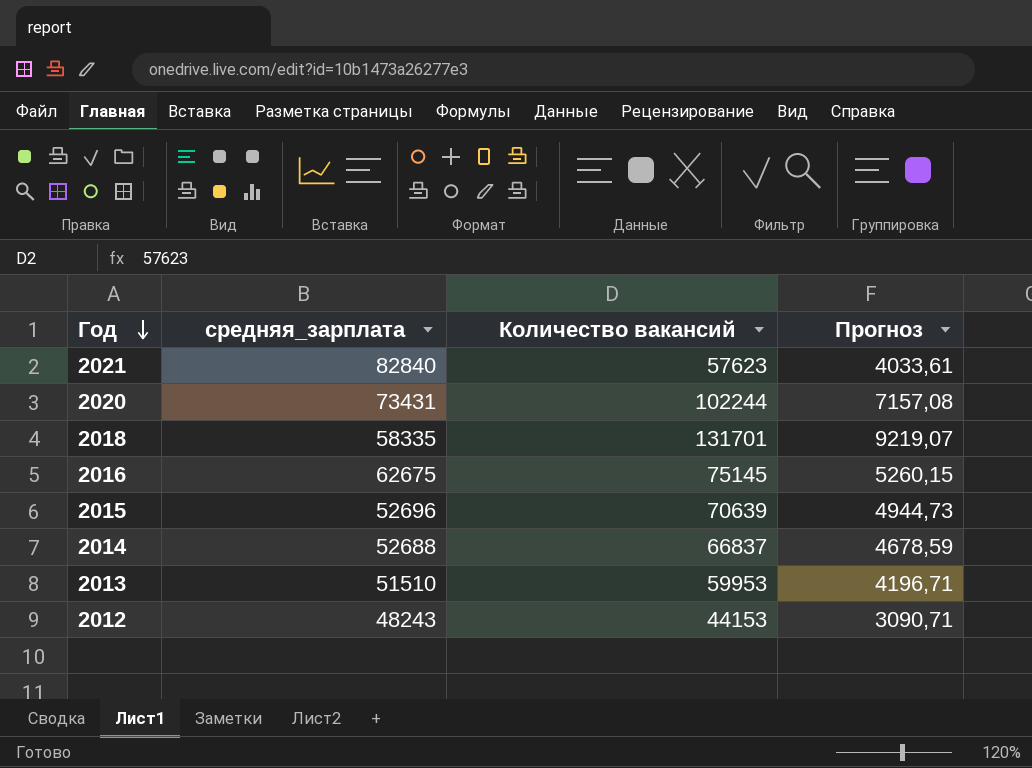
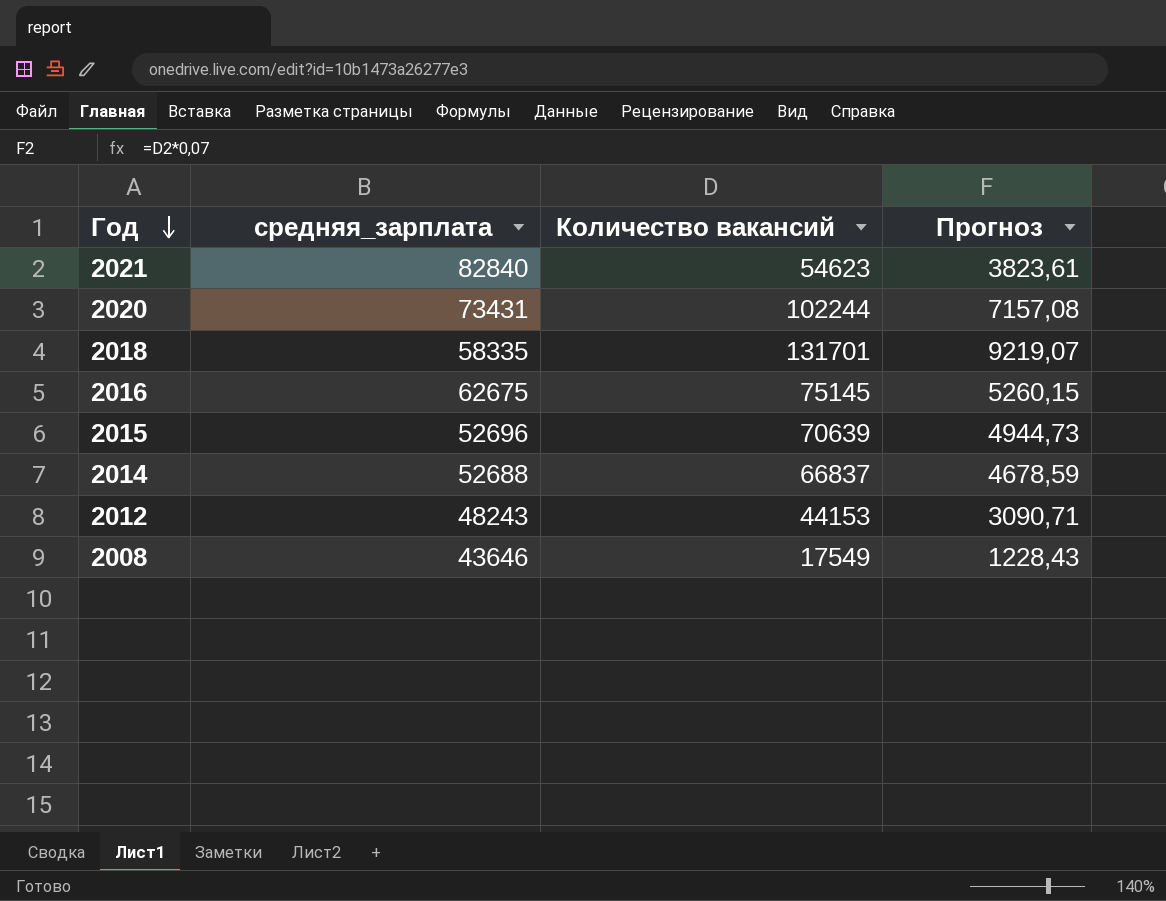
row 2013: 51510 | 59953 | 4196,71 -> none
2021 | Количество вакансий: 57623 -> 54623
2021 | Прогноз: 4033,61 -> 3823,61
row 2008: none -> 43646 | 17549 | 1228,43

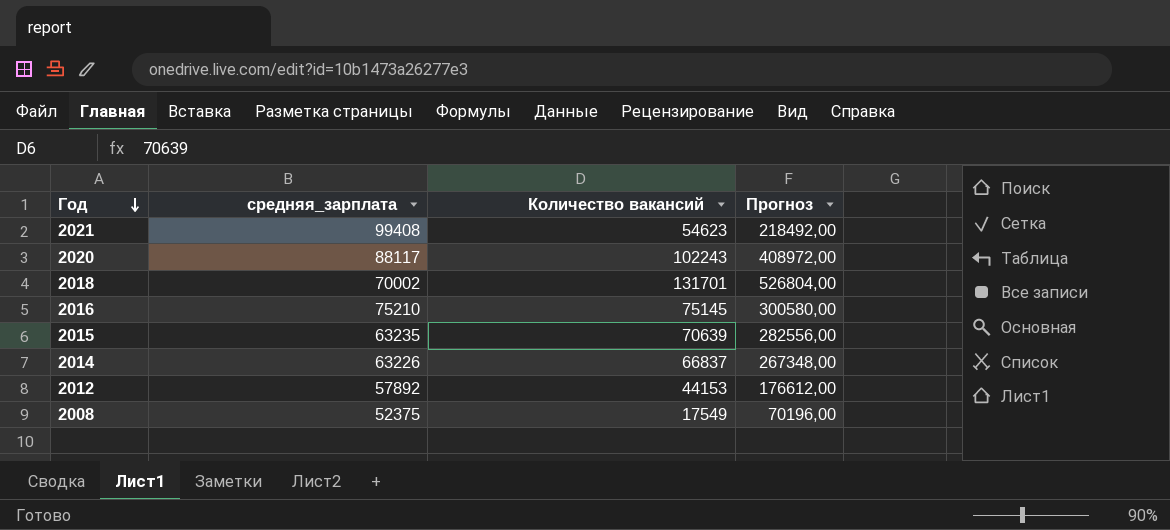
column Прогноз | formula: [Количество вакансий] * 0,07 -> [Количество вакансий] * 4
2021 | средняя_зарплата: 82840 -> 99408
2020 | средняя_зарплата: 73431 -> 88117
2020 | Количество вакансий: 102244 -> 102243
2018 | средняя_зарплата: 58335 -> 70002
2016 | средняя_зарплата: 62675 -> 75210
2015 | средняя_зарплата: 52696 -> 63235
2014 | средняя_зарплата: 52688 -> 63226
2012 | средняя_зарплата: 48243 -> 57892
2008 | средняя_зарплата: 43646 -> 52375

